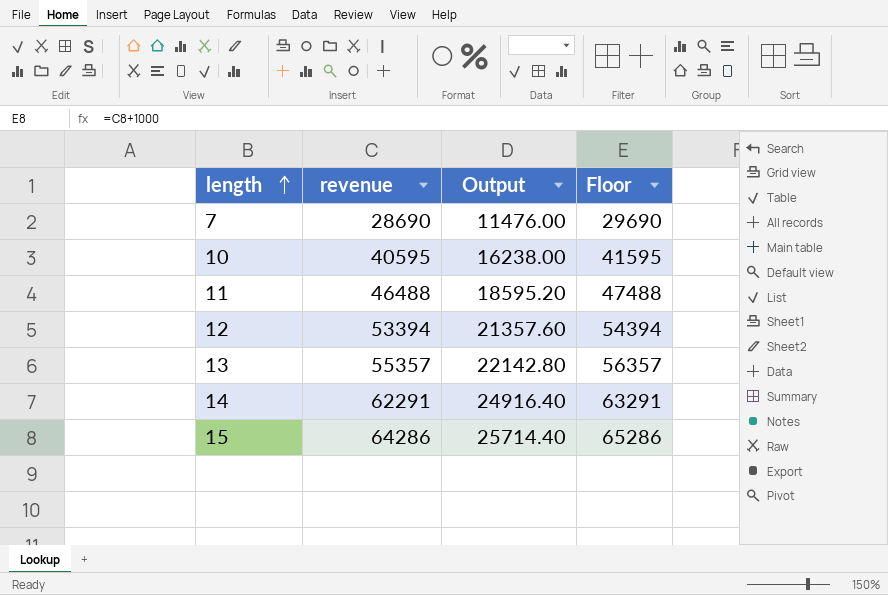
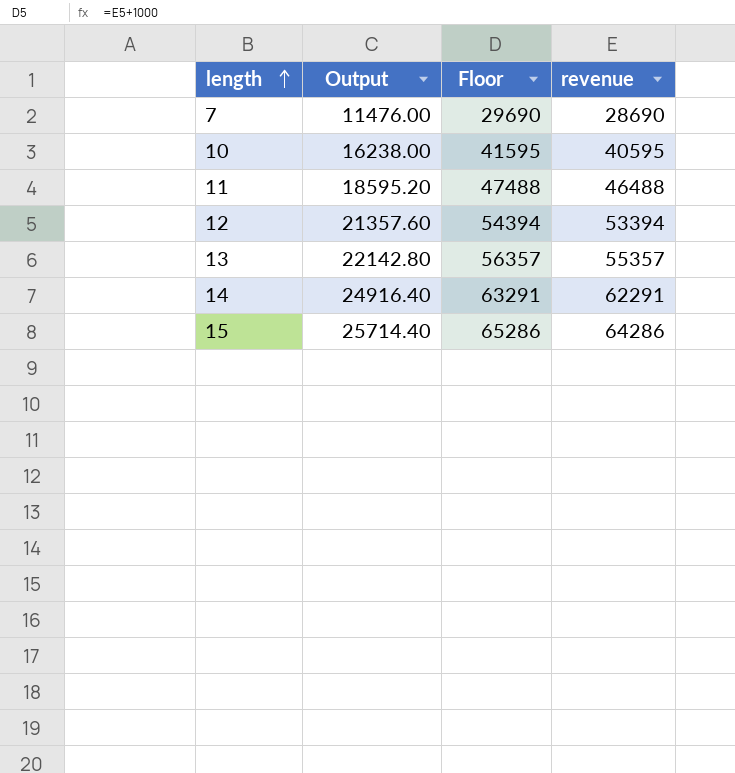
column revenue | position: 2 -> 4

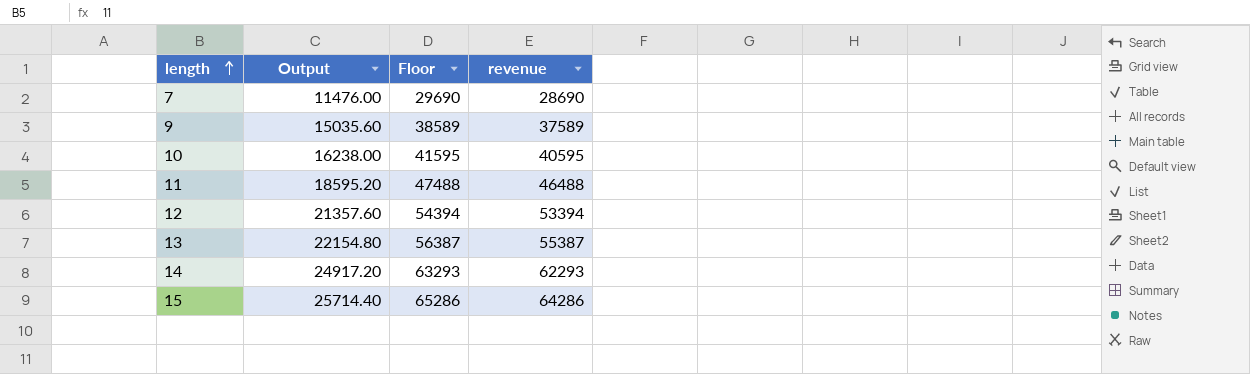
row 9: none -> 15035.60 | 38589 | 37589
13 | Output: 22142.80 -> 22154.80
13 | Floor: 56357 -> 56387
13 | revenue: 55357 -> 55387
14 | Output: 24916.40 -> 24917.20
14 | Floor: 63291 -> 63293
14 | revenue: 62291 -> 62293

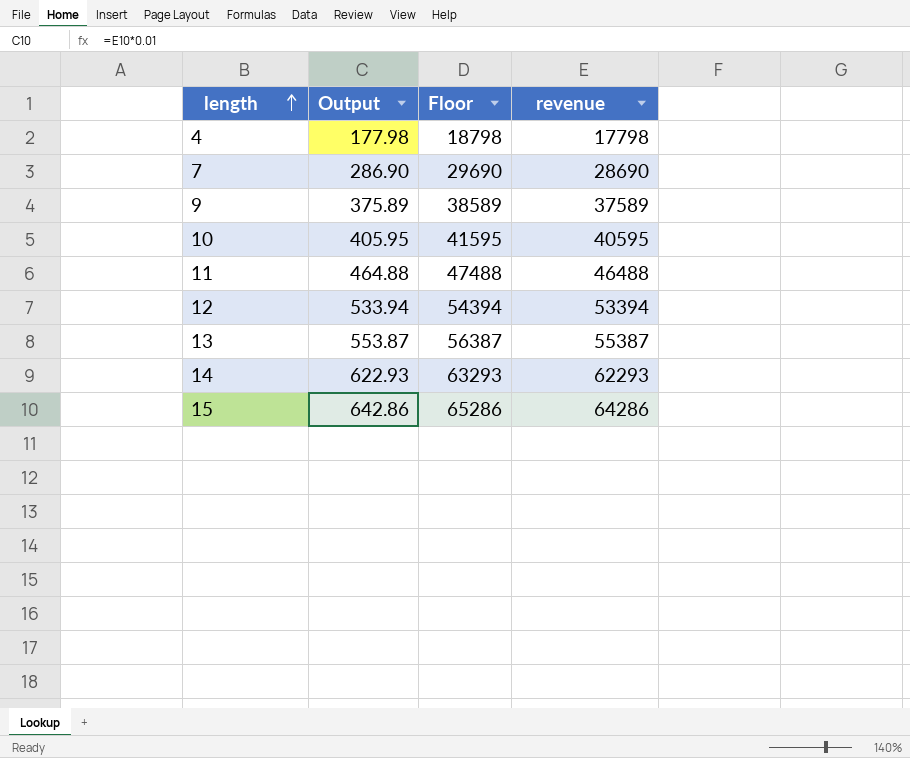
column Output | formula: [revenue] * 0.4 -> [revenue] * 0.01
row 4: none -> 177.98 | 18798 | 17798

